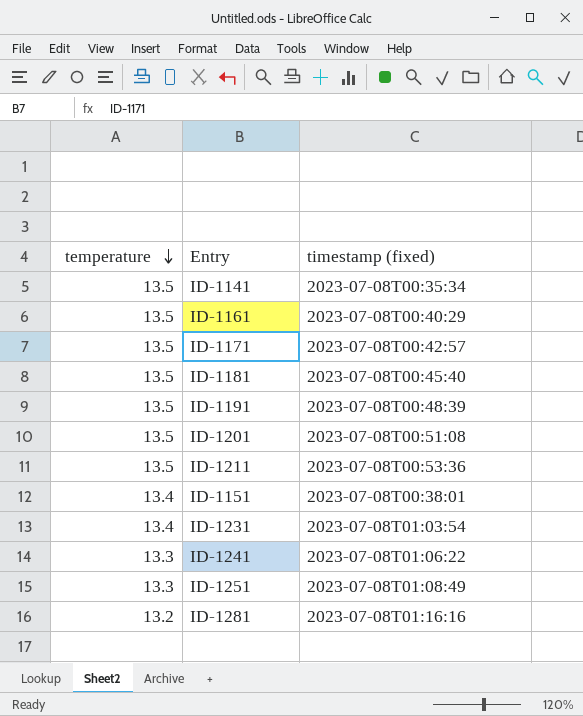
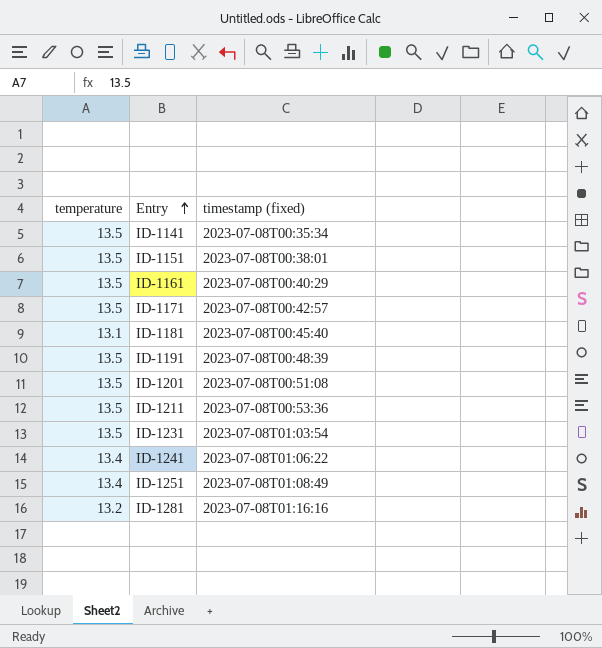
row order: temperature descending -> Entry ascending
ID-1151 | temperature: 13.4 -> 13.5
ID-1181 | temperature: 13.5 -> 13.1
ID-1231 | temperature: 13.4 -> 13.5
ID-1241 | temperature: 13.3 -> 13.4
ID-1251 | temperature: 13.3 -> 13.4

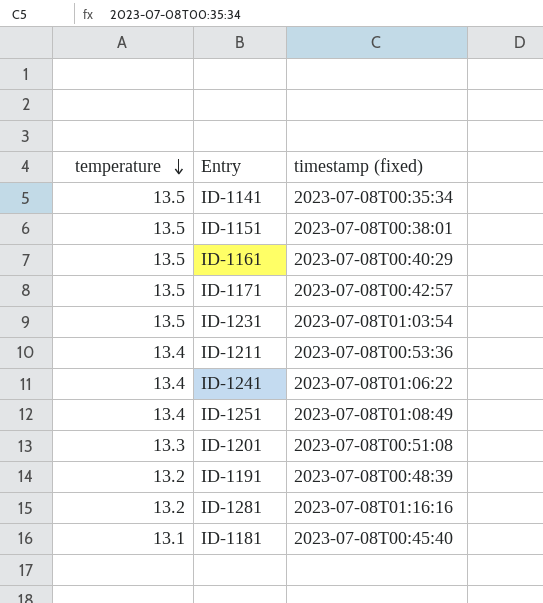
row order: Entry ascending -> temperature descending
ID-1211 | temperature: 13.5 -> 13.4
ID-1201 | temperature: 13.5 -> 13.3
ID-1191 | temperature: 13.5 -> 13.2

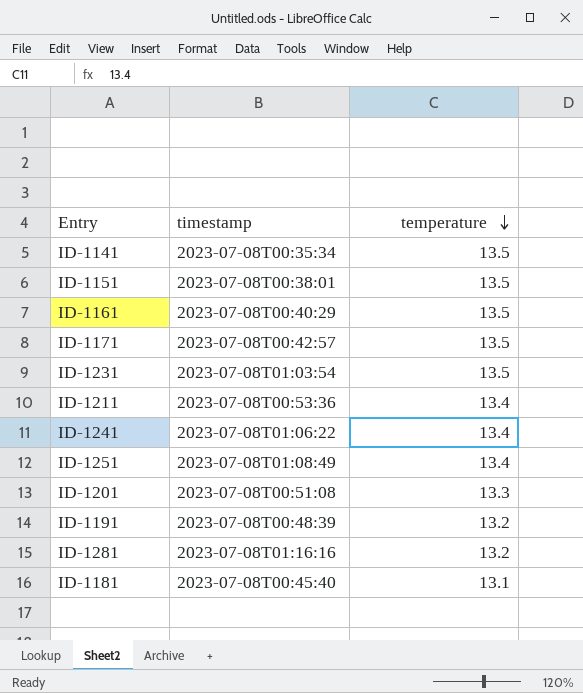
column name: timestamp (fixed) -> timestamp
column temperature | position: 1 -> 3

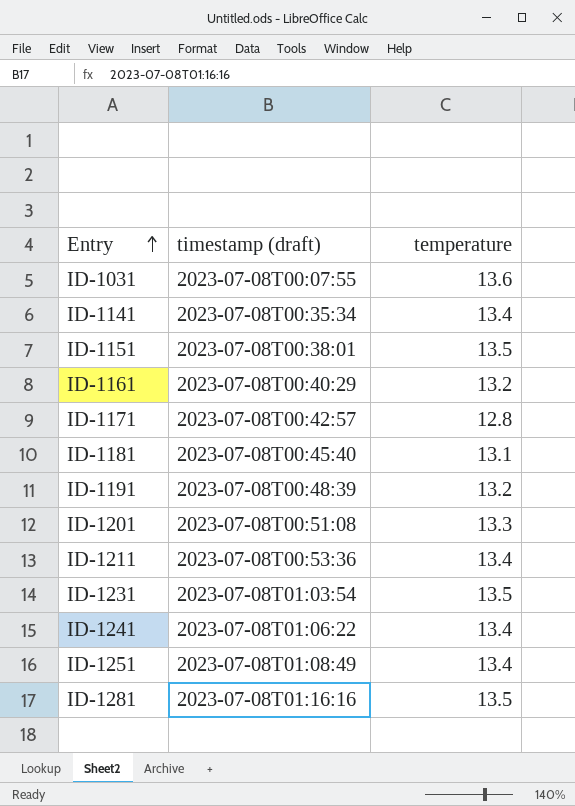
row order: temperature descending -> Entry ascending
column name: timestamp -> timestamp (draft)
row ID-1031: none -> 2023-07-08T00:07:55 | 13.6
ID-1141 | temperature: 13.5 -> 13.4
ID-1161 | temperature: 13.5 -> 13.2
ID-1171 | temperature: 13.5 -> 12.8
ID-1281 | temperature: 13.2 -> 13.5

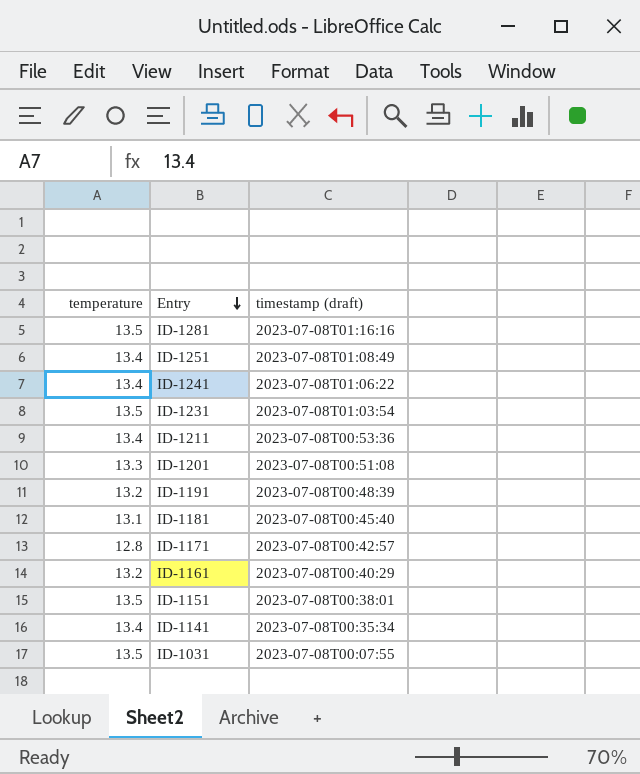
row order: Entry ascending -> Entry descending
column temperature | position: 3 -> 1
ID-1031 | temperature: 13.6 -> 13.5

